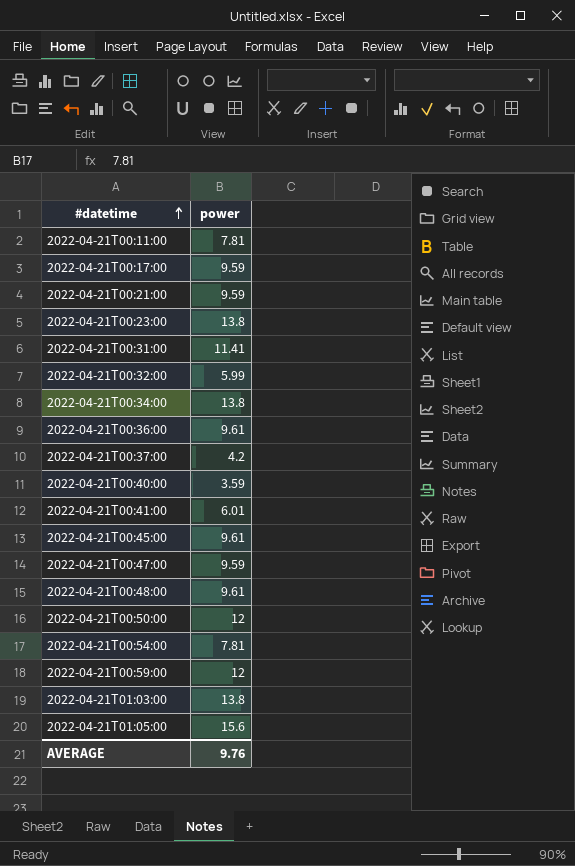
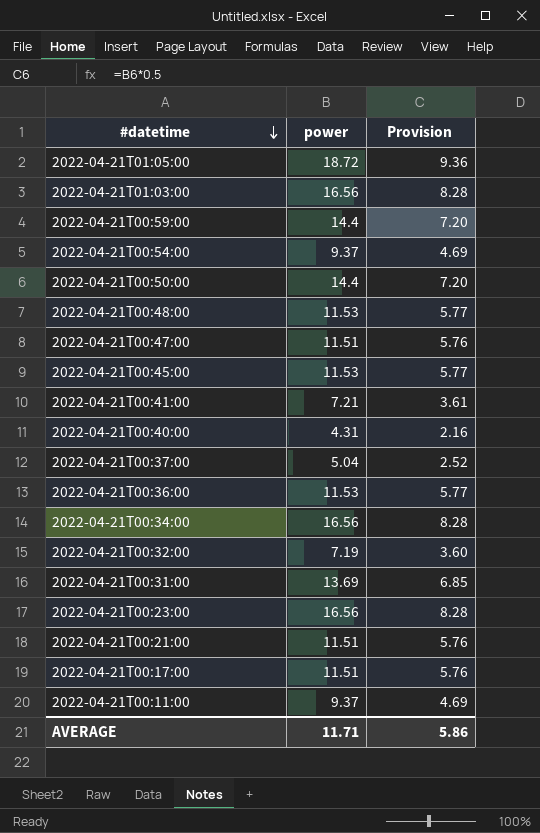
row order: #datetime ascending -> #datetime descending
column Provision | formula: none -> [power] * 0.5
2022-04-21T01:05:00 | power: 15.6 -> 18.72
2022-04-21T01:03:00 | power: 13.8 -> 16.56
2022-04-21T00:59:00 | power: 12 -> 14.4
2022-04-21T00:54:00 | power: 7.81 -> 9.37
2022-04-21T00:50:00 | power: 12 -> 14.4
2022-04-21T00:48:00 | power: 9.61 -> 11.53
2022-04-21T00:47:00 | power: 9.59 -> 11.51
2022-04-21T00:45:00 | power: 9.61 -> 11.53
2022-04-21T00:41:00 | power: 6.01 -> 7.21
2022-04-21T00:40:00 | power: 3.59 -> 4.31
2022-04-21T00:37:00 | power: 4.2 -> 5.04
2022-04-21T00:36:00 | power: 9.61 -> 11.53
2022-04-21T00:34:00 | power: 13.8 -> 16.56
2022-04-21T00:32:00 | power: 5.99 -> 7.19
2022-04-21T00:31:00 | power: 11.41 -> 13.69
2022-04-21T00:23:00 | power: 13.8 -> 16.56
2022-04-21T00:21:00 | power: 9.59 -> 11.51
2022-04-21T00:17:00 | power: 9.59 -> 11.51
2022-04-21T00:11:00 | power: 7.81 -> 9.37
AVERAGE | power: 9.76 -> 11.71

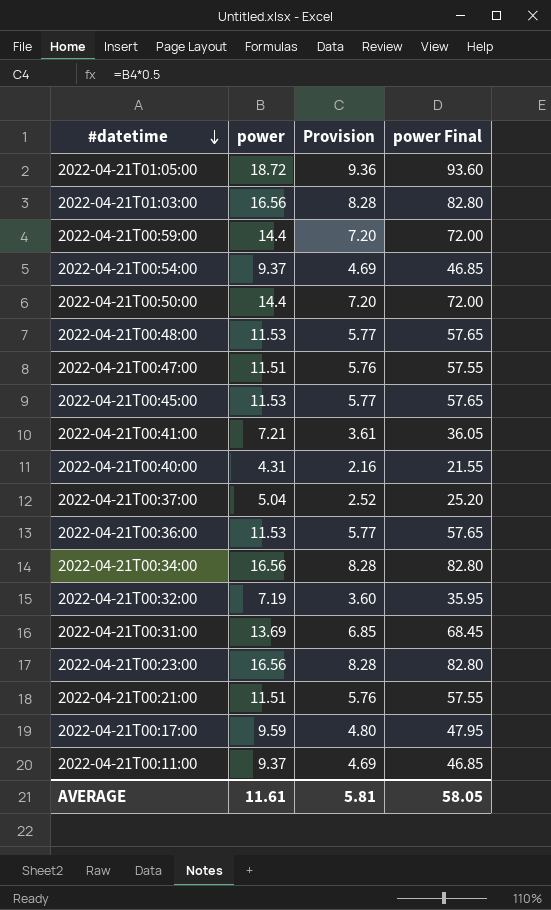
column power Final | formula: none -> [power] * 5
2022-04-21T00:17:00 | power: 11.51 -> 9.59
2022-04-21T00:17:00 | Provision: 5.76 -> 4.80
AVERAGE | power: 11.71 -> 11.61
AVERAGE | Provision: 5.86 -> 5.81

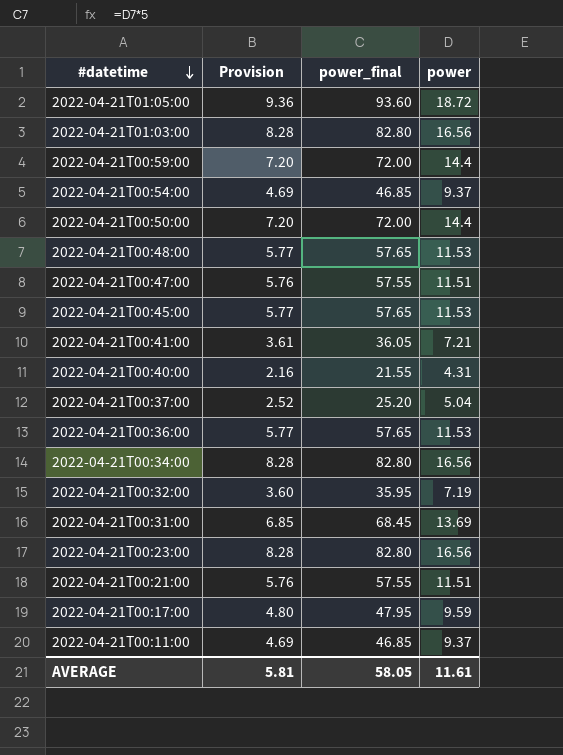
column name: power Final -> power_final
column power | position: 2 -> 4

